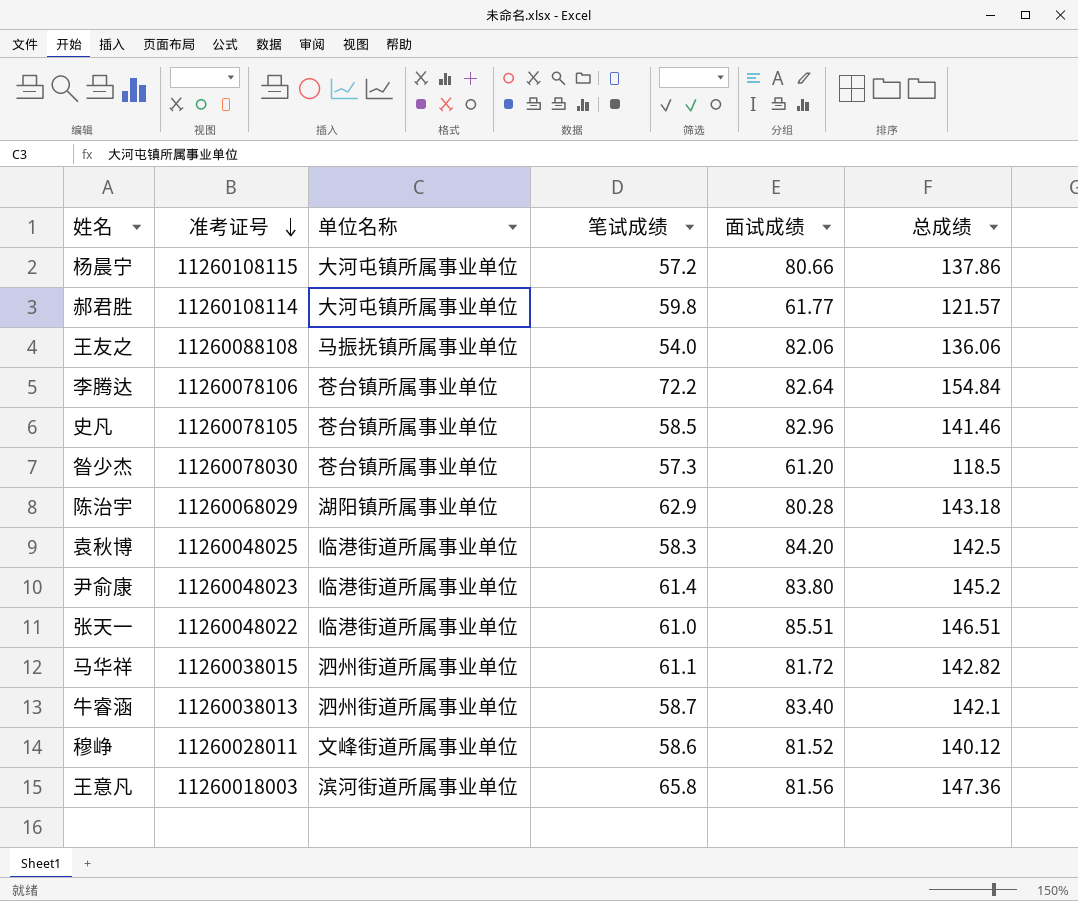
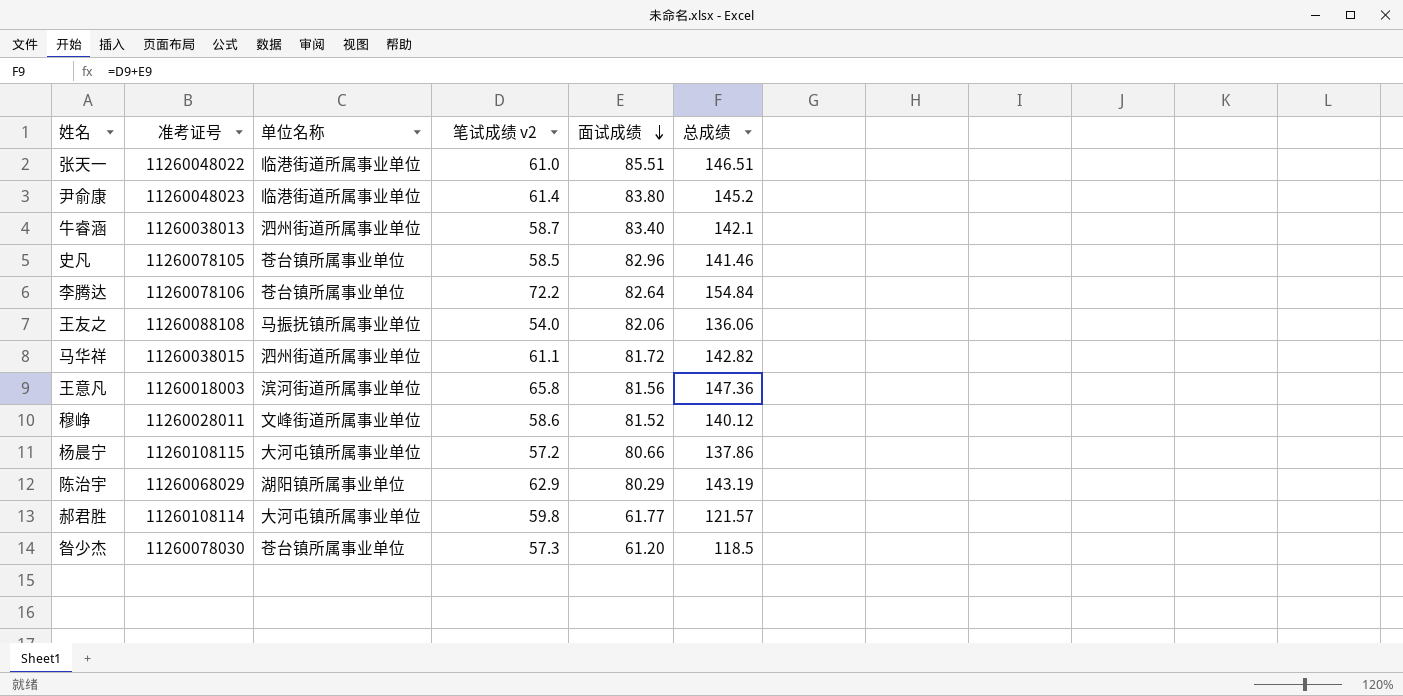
row order: 准考证号 descending -> 面试成绩 descending
column name: 笔试成绩 -> 笔试成绩 v2
row 袁秋博: 11260048025 | 临港街道所属事业单位 | 58.3 | 84.20 | 142.5 -> none
陈治宇 | 面试成绩: 80.28 -> 80.29
陈治宇 | 总成绩: 143.18 -> 143.19

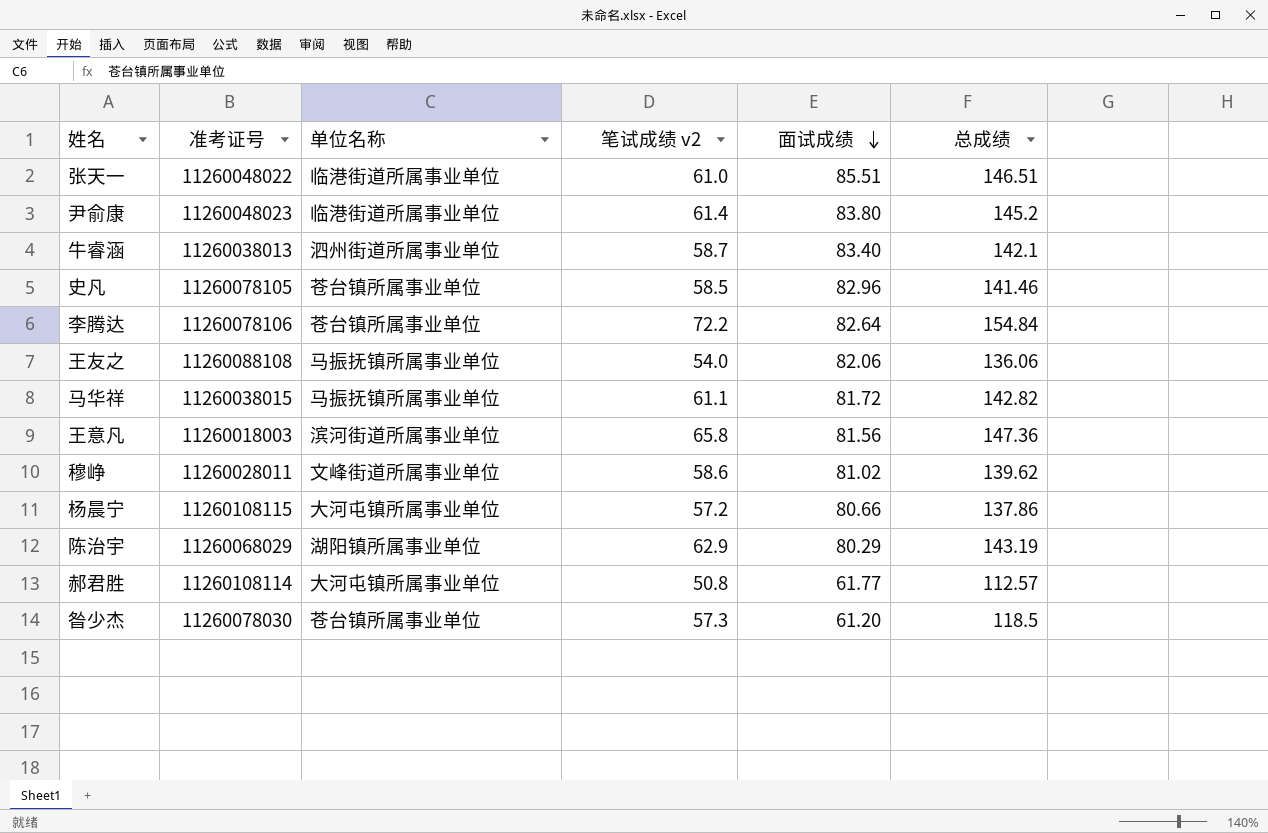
马华祥 | 单位名称: 泗州街道所属事业单位 -> 马振抚镇所属事业单位
穆峥 | 面试成绩: 81.52 -> 81.02
穆峥 | 总成绩: 140.12 -> 139.62
郝君胜 | 笔试成绩 v2: 59.8 -> 50.8
郝君胜 | 总成绩: 121.57 -> 112.57

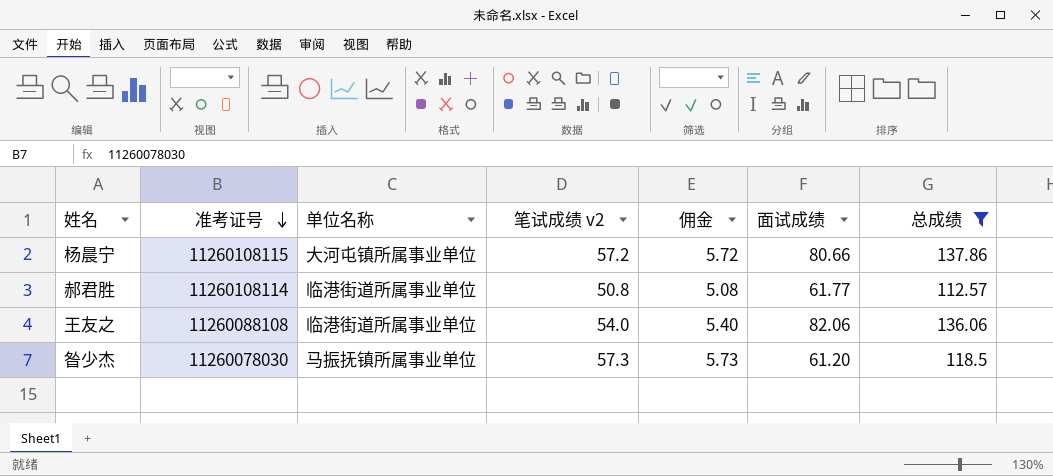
filter: none -> 总成绩 <= 137.86
row order: 面试成绩 descending -> 准考证号 descending
column 佣金 | formula: none -> [笔试成绩 v2] * 0.1
郝君胜 | 单位名称: 大河屯镇所属事业单位 -> 临港街道所属事业单位
王友之 | 单位名称: 马振抚镇所属事业单位 -> 临港街道所属事业单位
昝少杰 | 单位名称: 苍台镇所属事业单位 -> 马振抚镇所属事业单位

